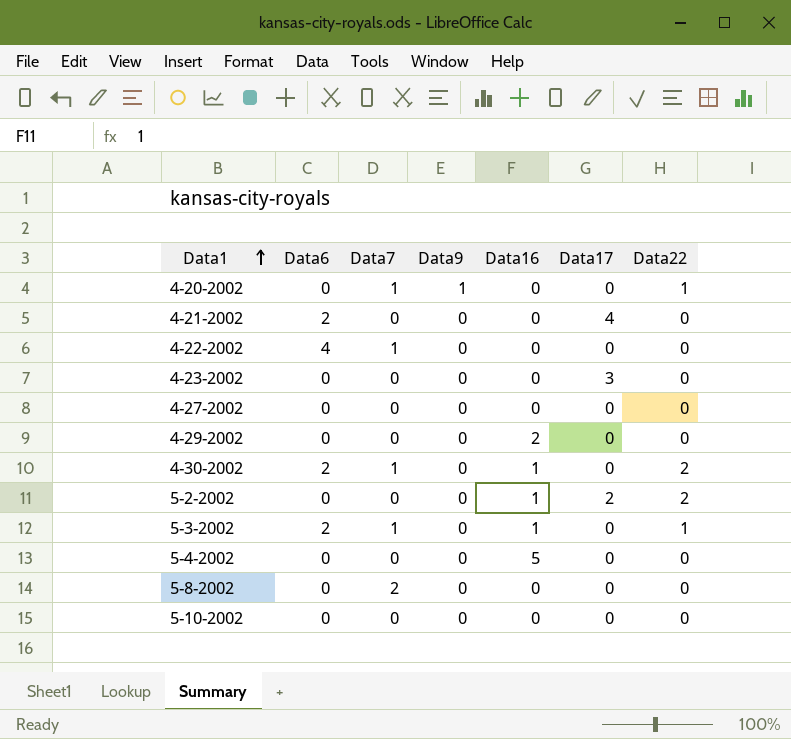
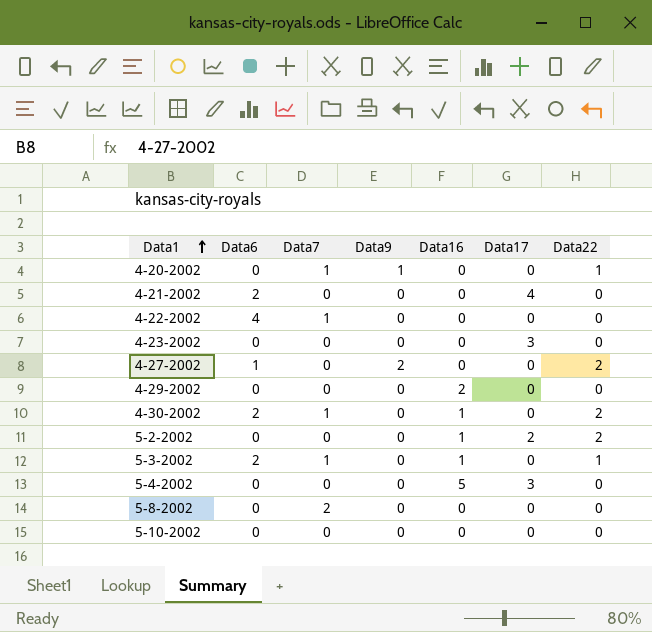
4-27-2002 | Data6: 0 -> 1
4-27-2002 | Data9: 0 -> 2
4-27-2002 | Data22: 0 -> 2
5-4-2002 | Data17: 0 -> 3

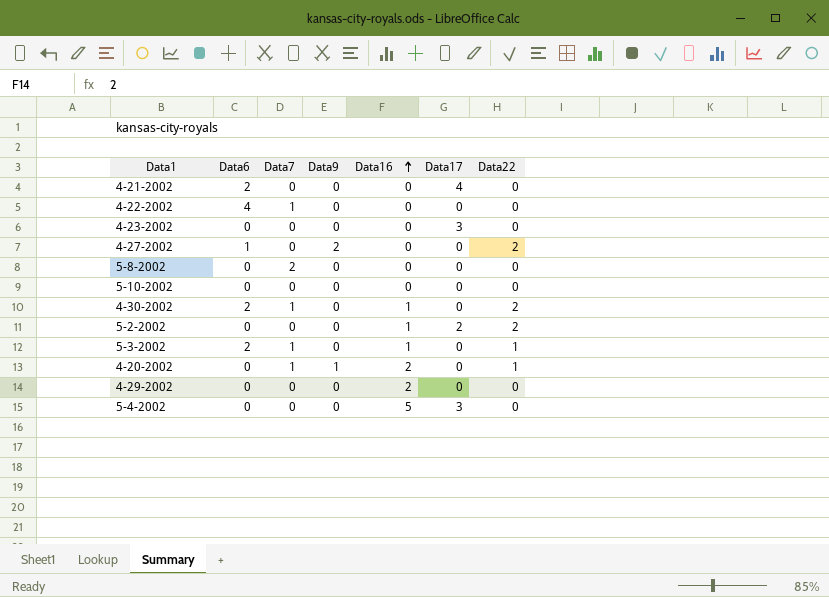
row order: Data1 ascending -> Data16 ascending
4-20-2002 | Data16: 0 -> 2

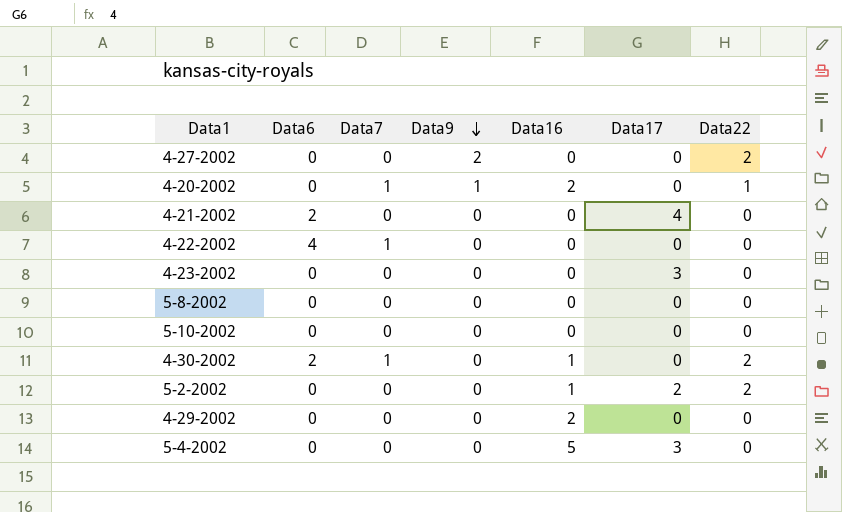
row order: Data16 ascending -> Data9 descending
row 5-3-2002: 2 | 1 | 0 | 1 | 0 | 1 -> none
4-27-2002 | Data6: 1 -> 0
5-8-2002 | Data7: 2 -> 0

